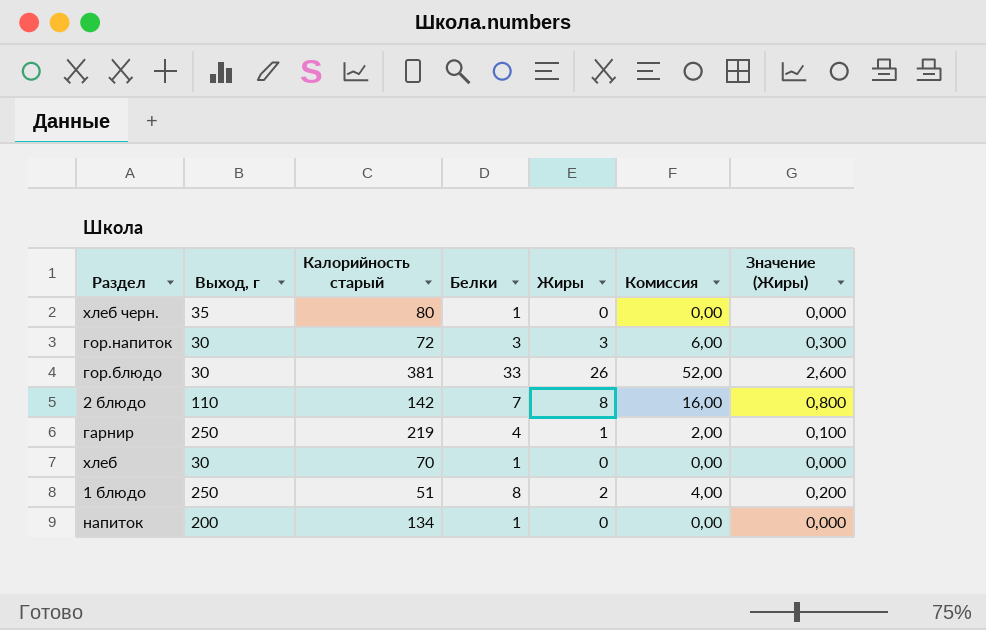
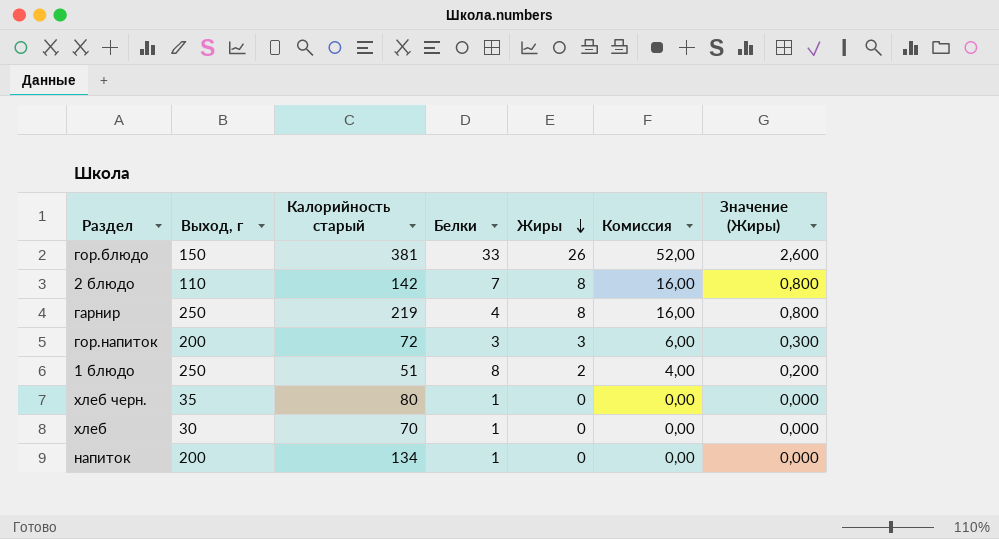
row order: none -> Жиры descending
гор.блюдо | Выход, г: 30 -> 150
гарнир | Жиры: 1 -> 8
гарнир | Комиссия: 2,00 -> 16,00
гарнир | Значение (Жиры): 0,100 -> 0,800
гор.напиток | Выход, г: 30 -> 200

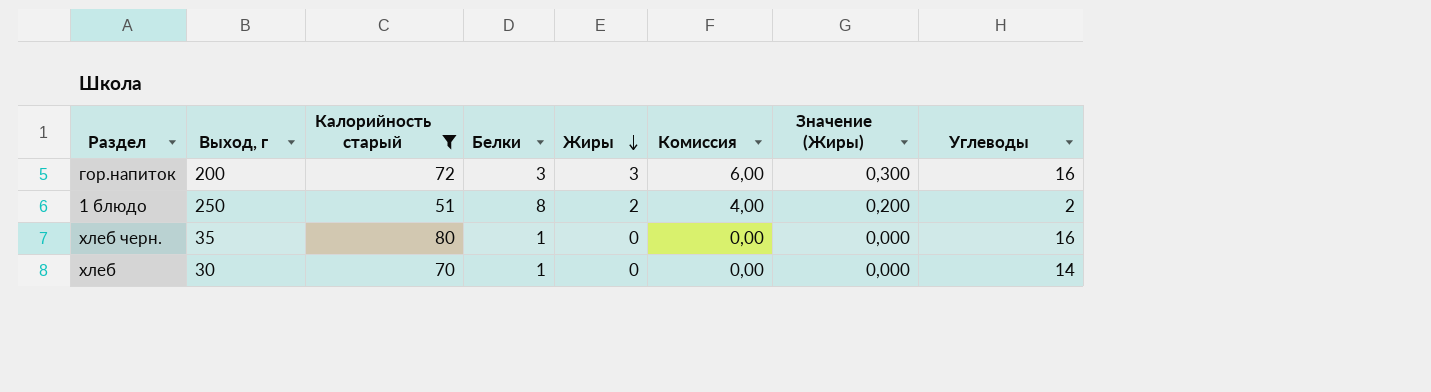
filter: none -> Калорийность старый <= 80
column Углеводы | position: none -> 8

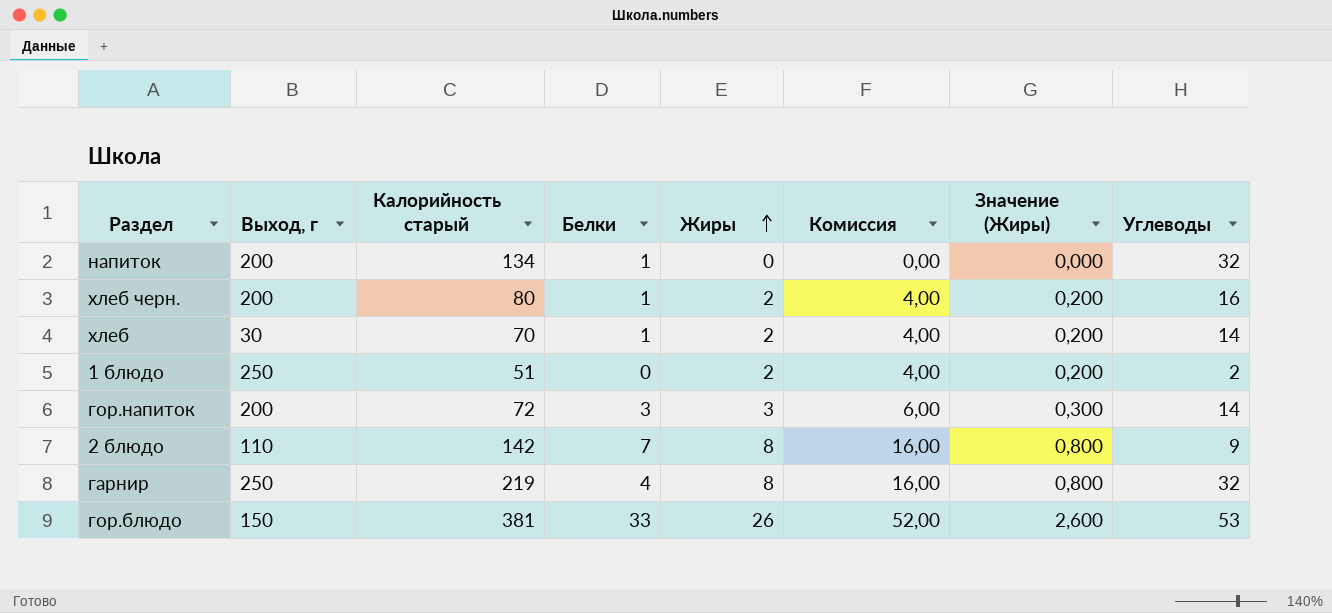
filter: Калорийность старый <= 80 -> none
row order: Жиры descending -> Жиры ascending
хлеб черн. | Выход, г: 35 -> 200
хлеб черн. | Жиры: 0 -> 2
хлеб черн. | Комиссия: 0,00 -> 4,00
хлеб черн. | Значение (Жиры): 0,000 -> 0,200
хлеб | Жиры: 0 -> 2
хлеб | Комиссия: 0,00 -> 4,00
хлеб | Значение (Жиры): 0,000 -> 0,200
1 блюдо | Белки: 8 -> 0
гор.напиток | Углеводы: 16 -> 14

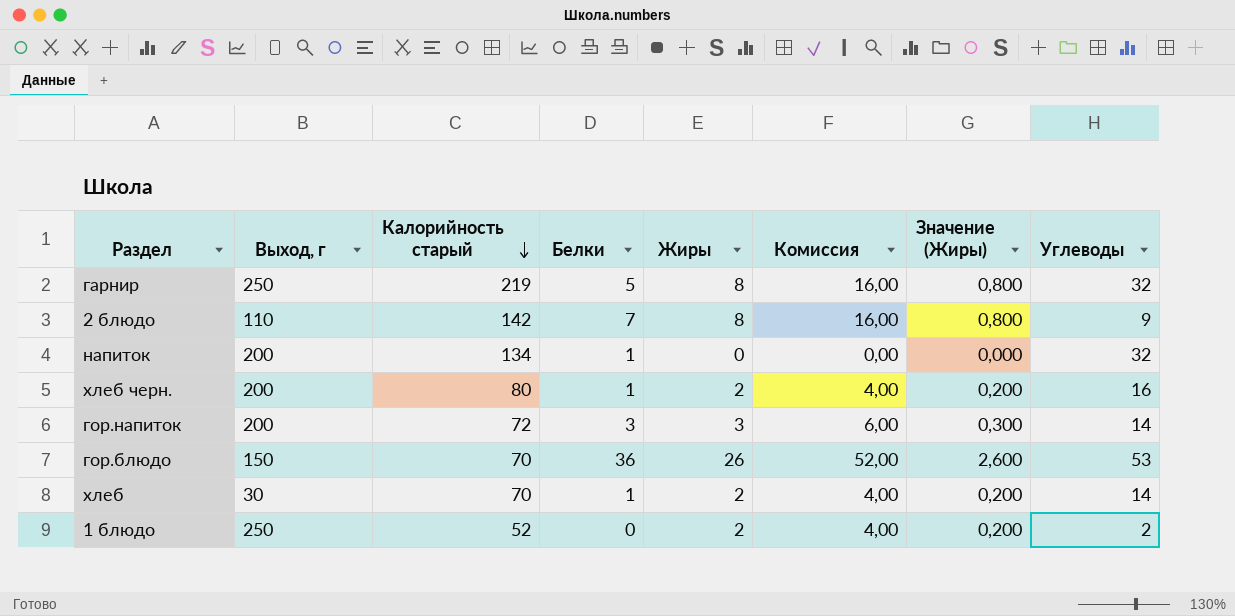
row order: Жиры ascending -> Калорийность старый descending
гарнир | Белки: 4 -> 5
гор.блюдо | Калорийность старый: 381 -> 70
гор.блюдо | Белки: 33 -> 36
1 блюдо | Калорийность старый: 51 -> 52

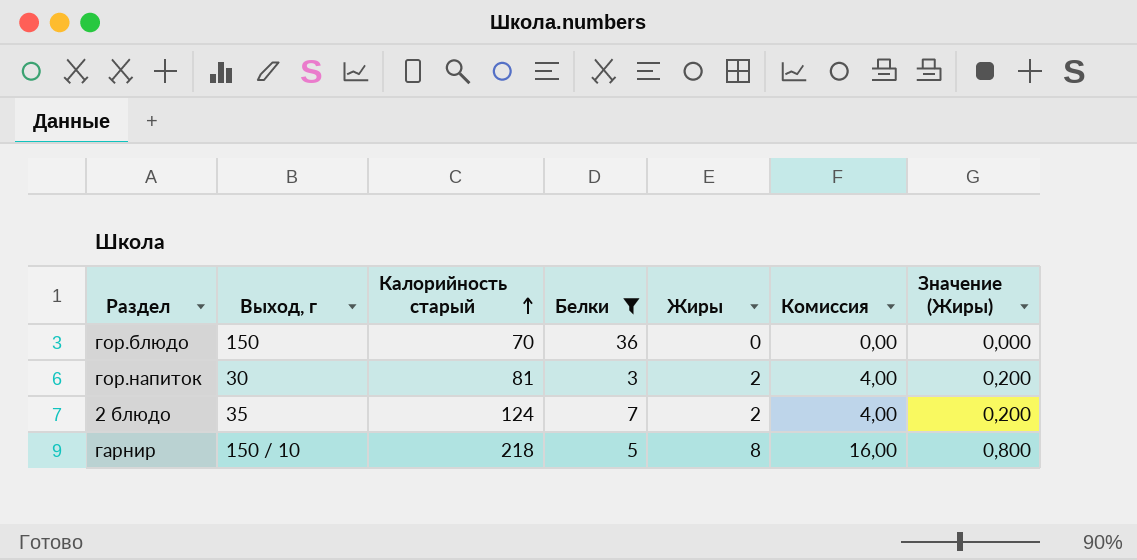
filter: none -> Белки >= 3
row order: Калорийность старый descending -> Калорийность старый ascending
column Углеводы | position: 8 -> none
гор.блюдо | Жиры: 26 -> 0
гор.блюдо | Комиссия: 52,00 -> 0,00
гор.блюдо | Значение (Жиры): 2,600 -> 0,000
гор.напиток | Выход, г: 200 -> 30
гор.напиток | Калорийность старый: 72 -> 81
гор.напиток | Жиры: 3 -> 2
гор.напиток | Комиссия: 6,00 -> 4,00
гор.напиток | Значение (Жиры): 0,300 -> 0,200
2 блюдо | Выход, г: 110 -> 35
2 блюдо | Калорийность старый: 142 -> 124
2 блюдо | Жиры: 8 -> 2
2 блюдо | Комиссия: 16,00 -> 4,00
2 блюдо | Значение (Жиры): 0,800 -> 0,200
гарнир | Выход, г: 250 -> 150 / 10
гарнир | Калорийность старый: 219 -> 218

